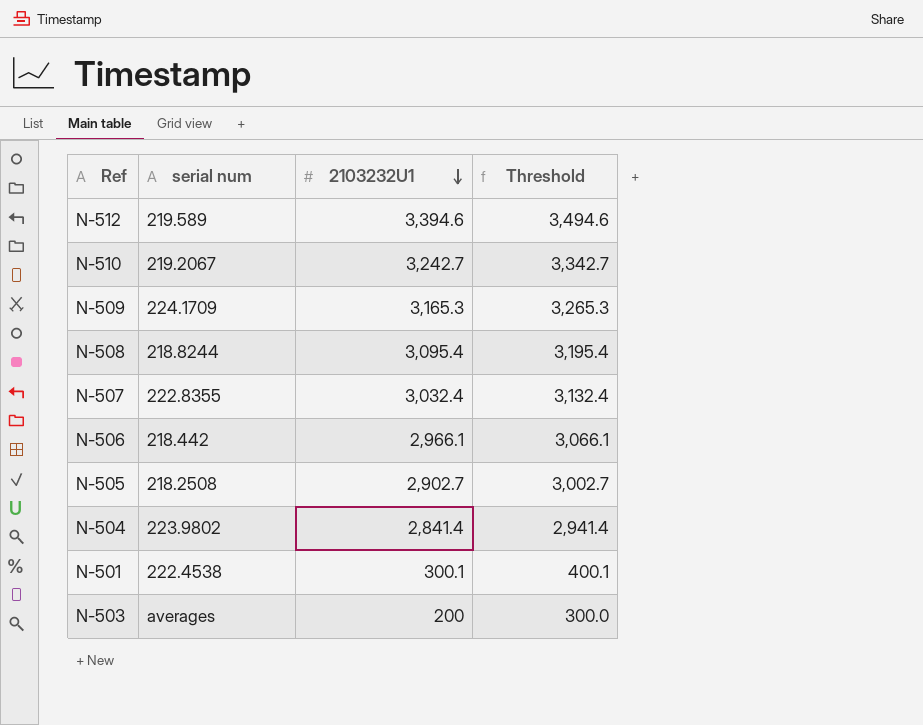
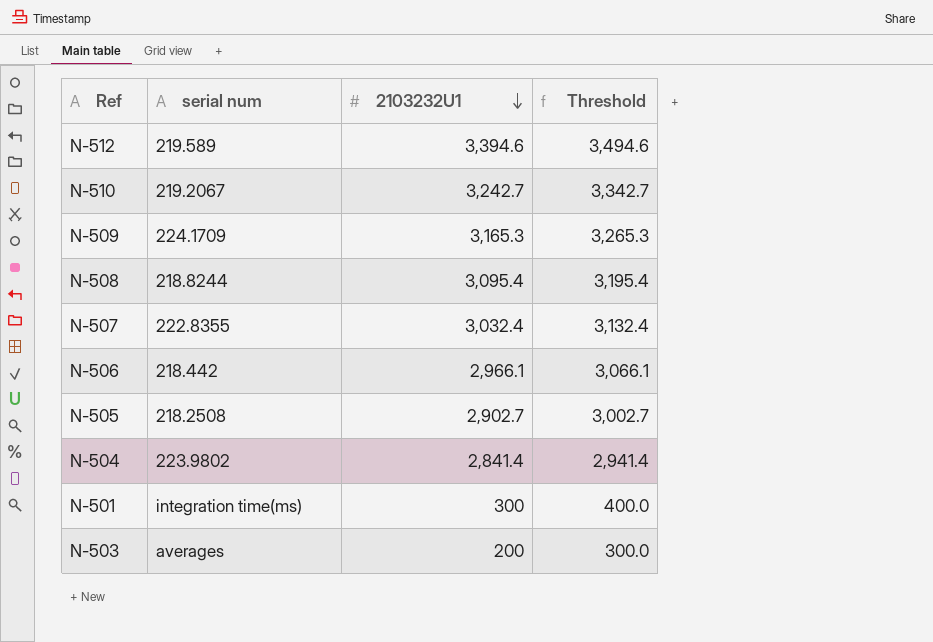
N-501 | serial num: 222.4538 -> integration time(ms)
N-501 | 2103232U1: 300.1 -> 300
N-501 | Threshold: 400.1 -> 400.0

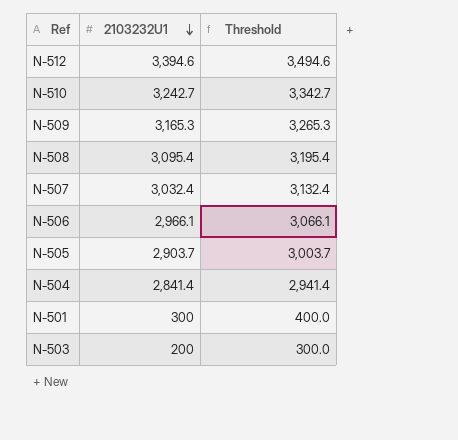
column serial num | position: 2 -> none
N-505 | 2103232U1: 2,902.7 -> 2,903.7
N-505 | Threshold: 3,002.7 -> 3,003.7

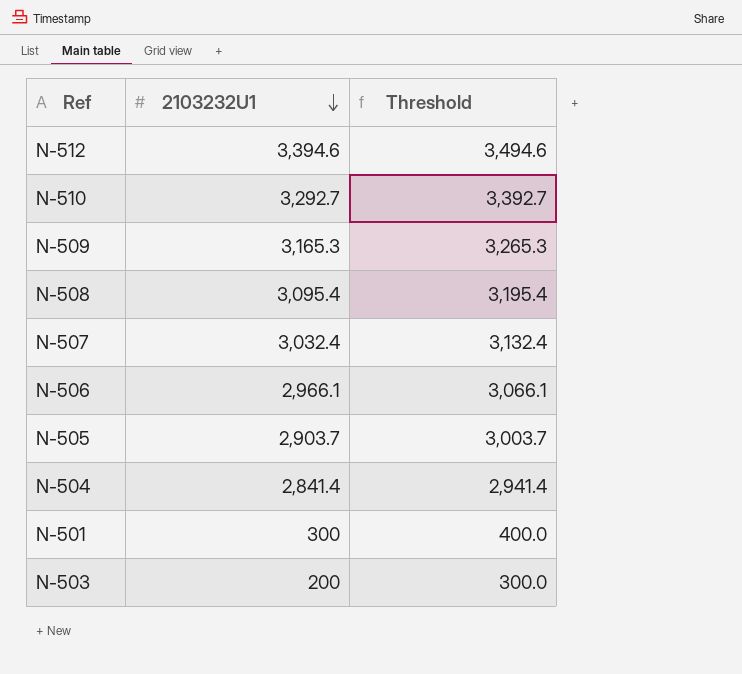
N-510 | 2103232U1: 3,242.7 -> 3,292.7
N-510 | Threshold: 3,342.7 -> 3,392.7

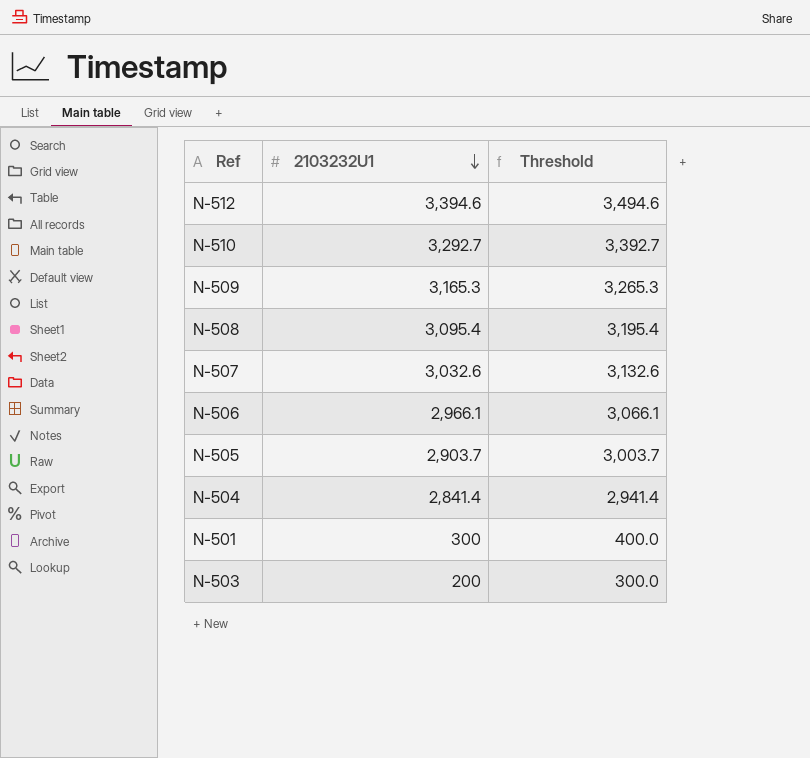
N-507 | 2103232U1: 3,032.4 -> 3,032.6
N-507 | Threshold: 3,132.4 -> 3,132.6

